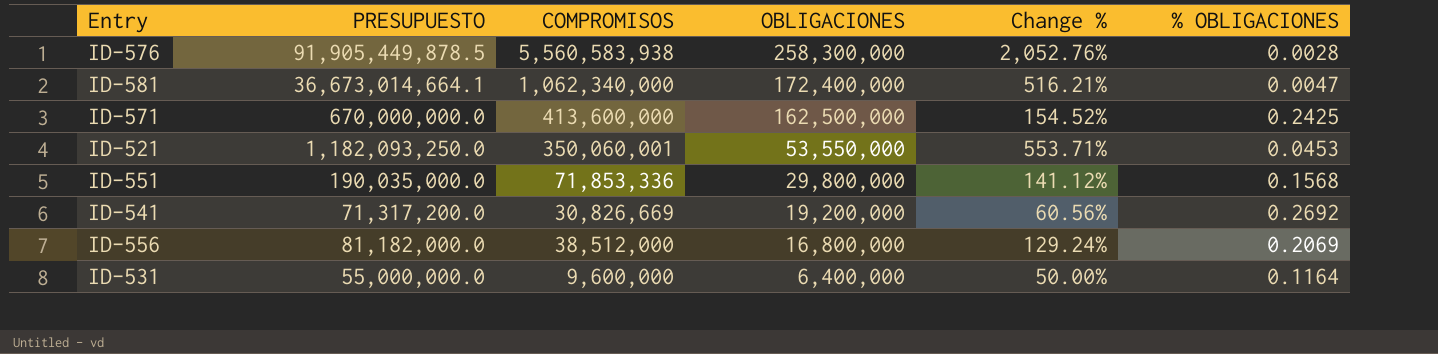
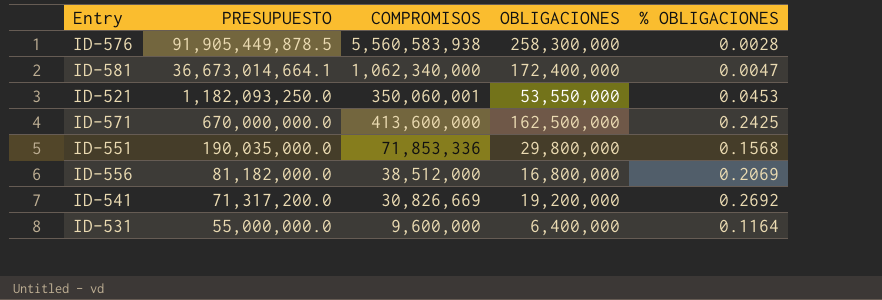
row order: OBLIGACIONES descending -> PRESUPUESTO descending
column Change % | formula: ([COMPROMISOS] - [OBLIGACIONES]) / [OBLIGACIONES] -> none

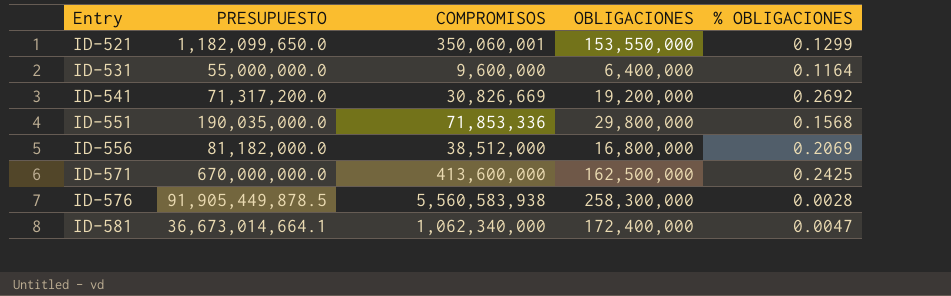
row order: PRESUPUESTO descending -> Entry ascending
ID-521 | PRESUPUESTO: 1,182,093,250.0 -> 1,182,099,650.0
ID-521 | OBLIGACIONES: 53,550,000 -> 153,550,000
ID-521 | % OBLIGACIONES: 0.0453 -> 0.1299

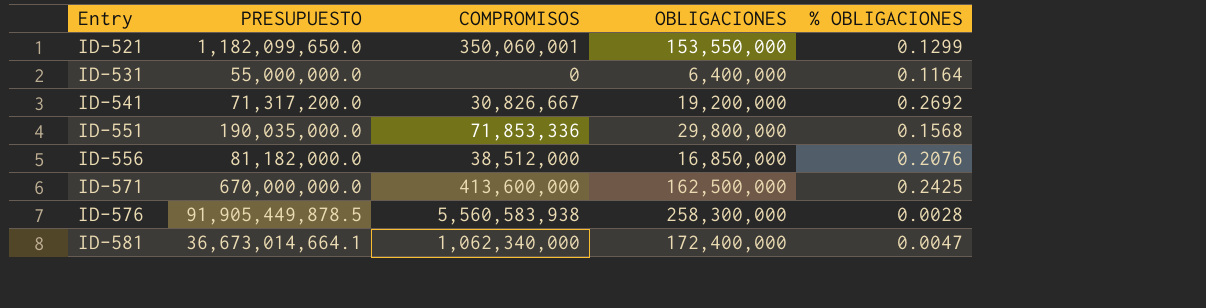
ID-531 | COMPROMISOS: 9,600,000 -> 0
ID-541 | COMPROMISOS: 30,826,669 -> 30,826,667
ID-556 | OBLIGACIONES: 16,800,000 -> 16,850,000
ID-556 | % OBLIGACIONES: 0.2069 -> 0.2076

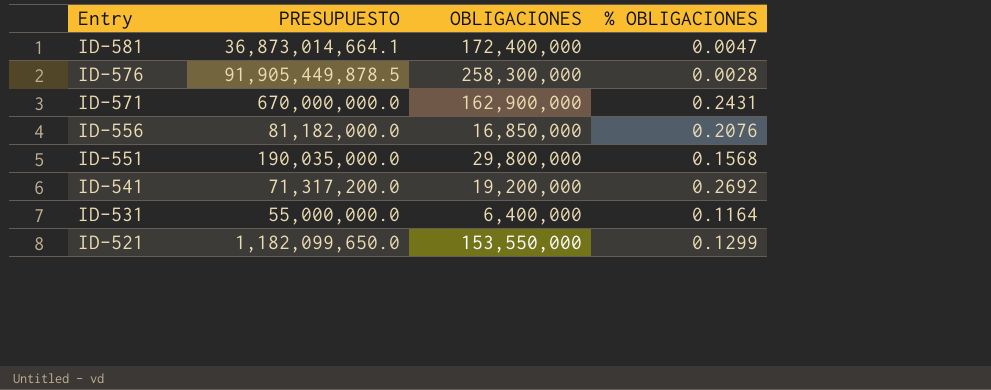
row order: Entry ascending -> Entry descending
column COMPROMISOS | position: 3 -> none
ID-581 | PRESUPUESTO: 36,673,014,664.1 -> 36,873,014,664.1
ID-571 | OBLIGACIONES: 162,500,000 -> 162,900,000
ID-571 | % OBLIGACIONES: 0.2425 -> 0.2431

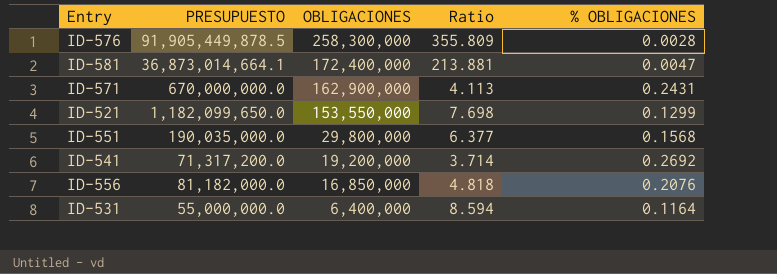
row order: Entry descending -> OBLIGACIONES descending
column Ratio | formula: none -> [PRESUPUESTO] / [OBLIGACIONES]

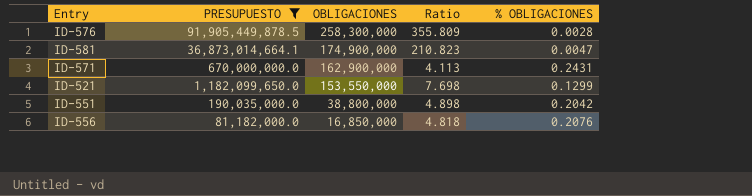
filter: none -> PRESUPUESTO >= 81,182,000.0
ID-581 | OBLIGACIONES: 172,400,000 -> 174,900,000
ID-581 | Ratio: 213.881 -> 210.823
ID-551 | OBLIGACIONES: 29,800,000 -> 38,800,000
ID-551 | Ratio: 6.377 -> 4.898
ID-551 | % OBLIGACIONES: 0.1568 -> 0.2042

